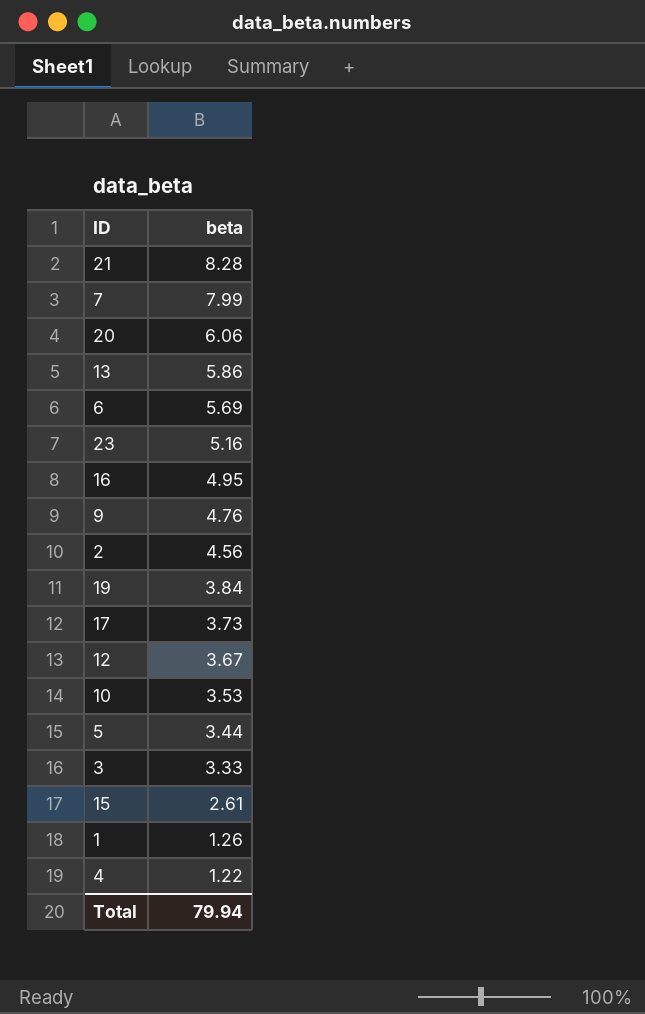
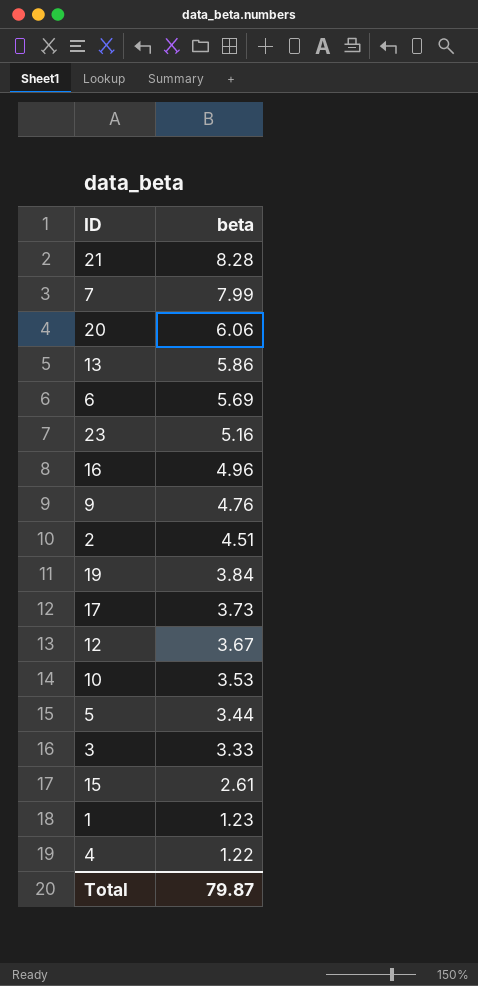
16 | beta: 4.95 -> 4.96
2 | beta: 4.56 -> 4.51
1 | beta: 1.26 -> 1.23
Total | beta: 79.94 -> 79.87

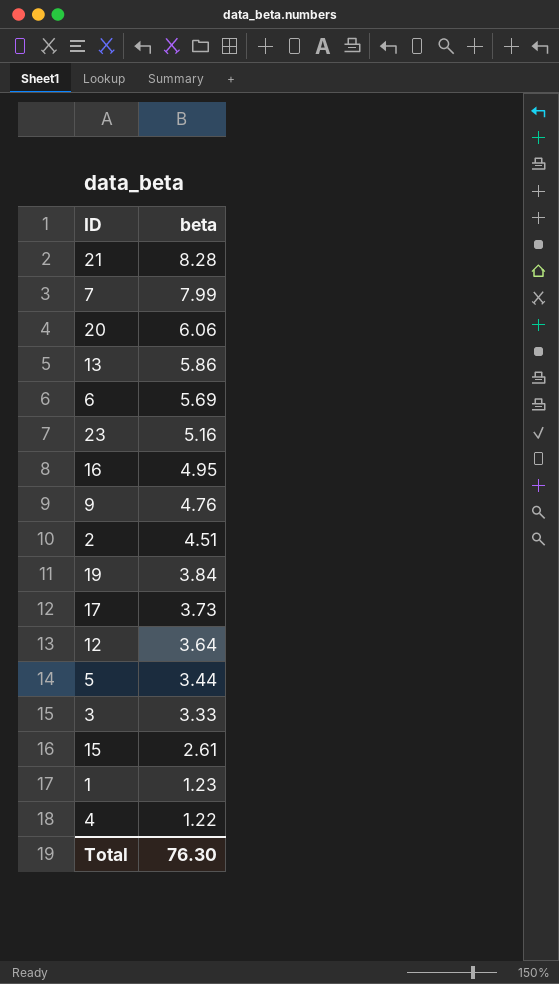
row 10: 3.53 -> none
16 | beta: 4.96 -> 4.95
12 | beta: 3.67 -> 3.64
Total | beta: 79.87 -> 76.30

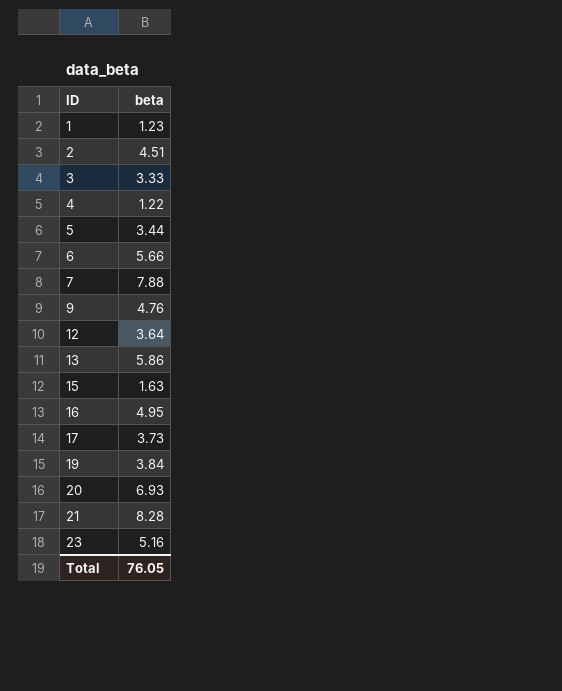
row order: beta descending -> ID ascending
6 | beta: 5.69 -> 5.66
7 | beta: 7.99 -> 7.88
15 | beta: 2.61 -> 1.63
20 | beta: 6.06 -> 6.93
Total | beta: 76.30 -> 76.05

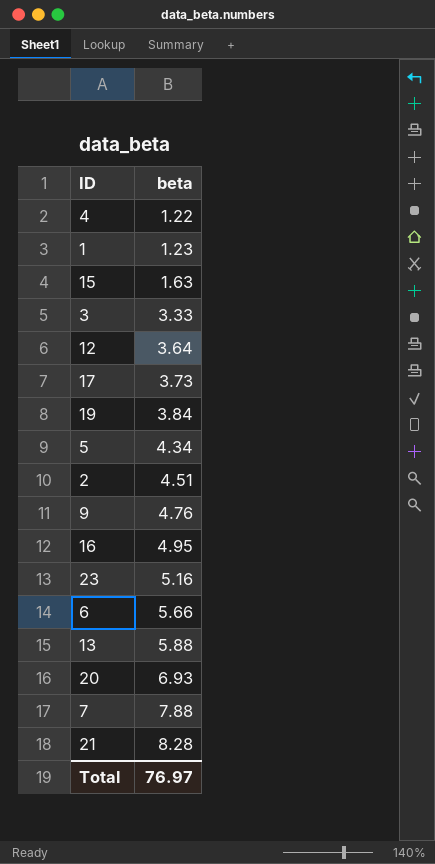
row order: ID ascending -> beta ascending
5 | beta: 3.44 -> 4.34
13 | beta: 5.86 -> 5.88
Total | beta: 76.05 -> 76.97

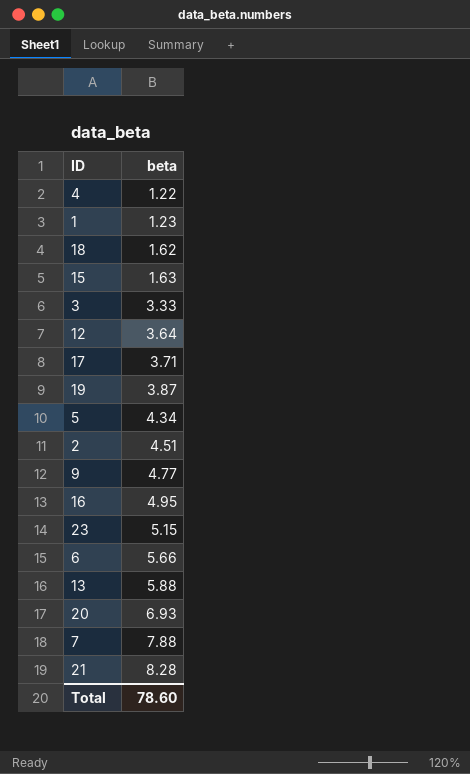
row 18: none -> 1.62
17 | beta: 3.73 -> 3.71
19 | beta: 3.84 -> 3.87
9 | beta: 4.76 -> 4.77
23 | beta: 5.16 -> 5.15
Total | beta: 76.97 -> 78.60

